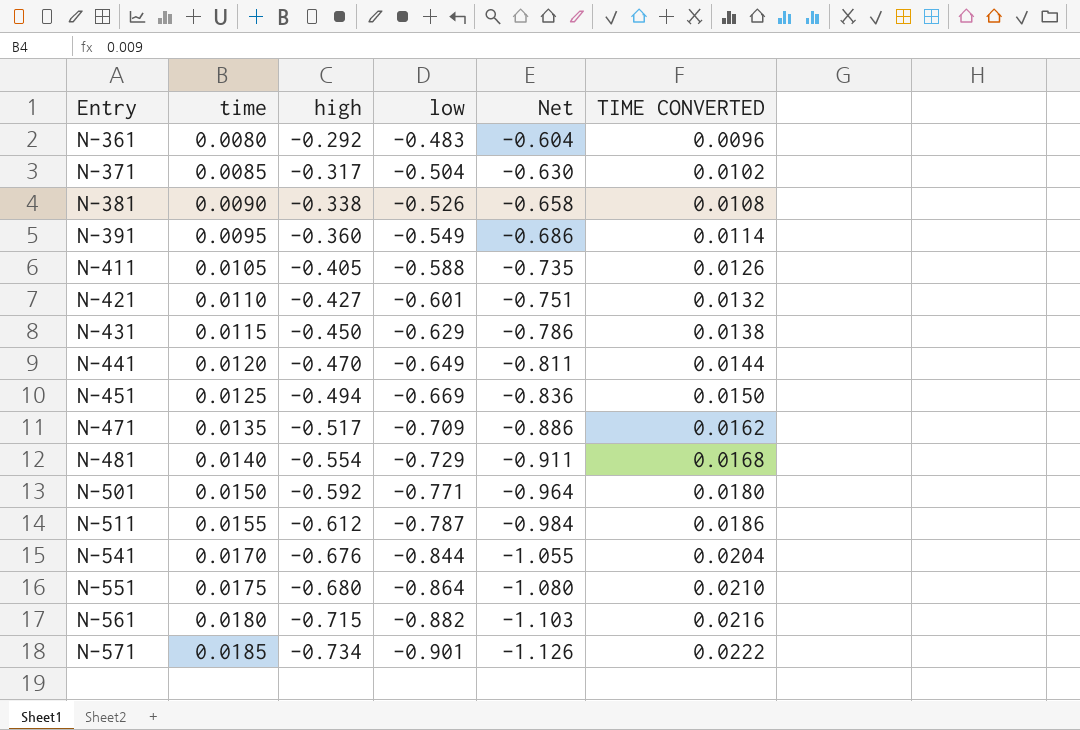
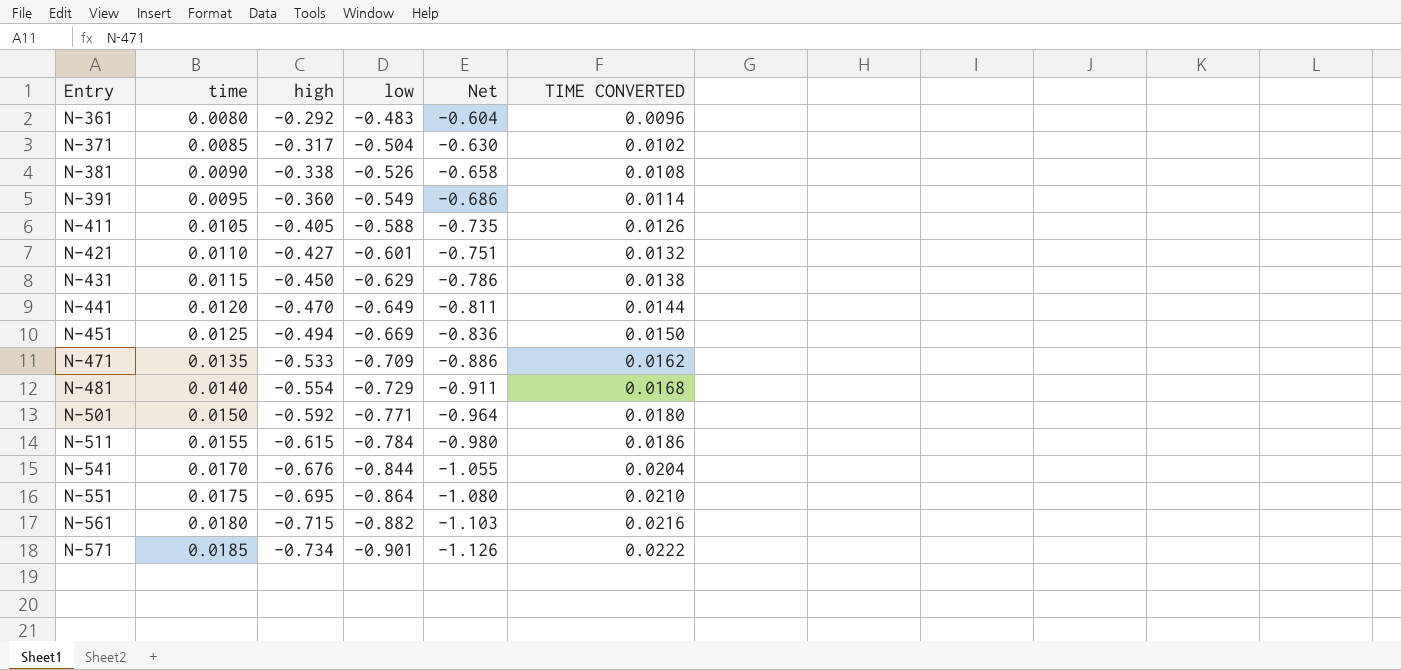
N-471 | high: -0.517 -> -0.533
N-511 | high: -0.612 -> -0.615
N-511 | low: -0.787 -> -0.784
N-511 | Net: -0.984 -> -0.980
N-551 | high: -0.680 -> -0.695

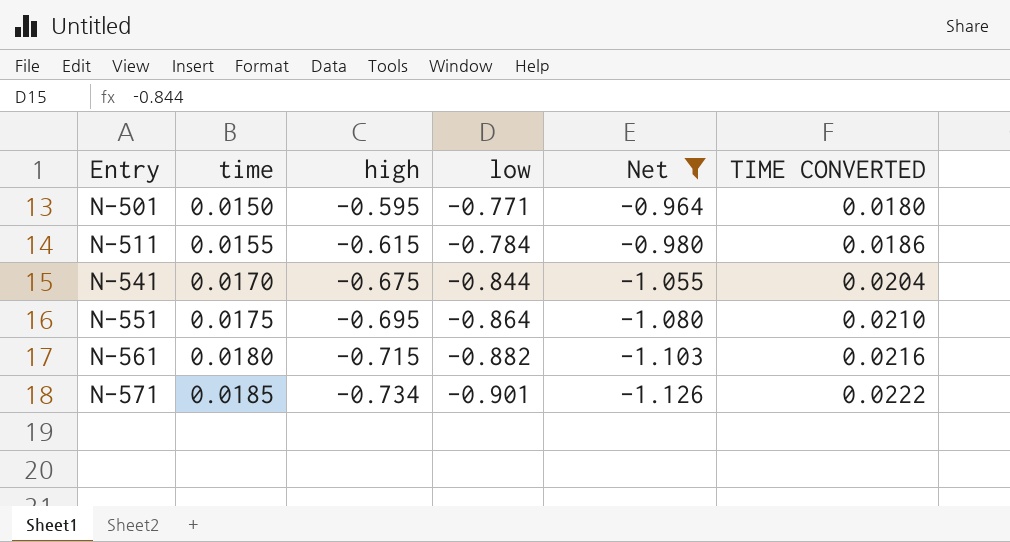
filter: none -> Net <= -0.964
N-501 | high: -0.592 -> -0.595
N-541 | high: -0.676 -> -0.675

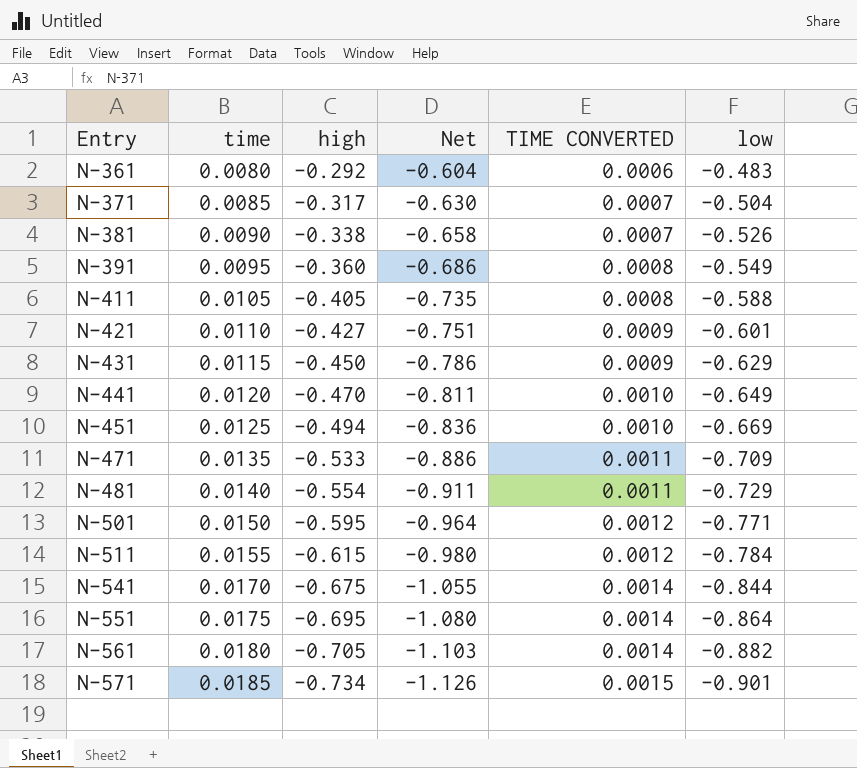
filter: Net <= -0.964 -> none
column TIME CONVERTED | formula: [time] * 1.2 -> [time] * 0.08
column low | position: 4 -> 6
N-561 | high: -0.715 -> -0.705

